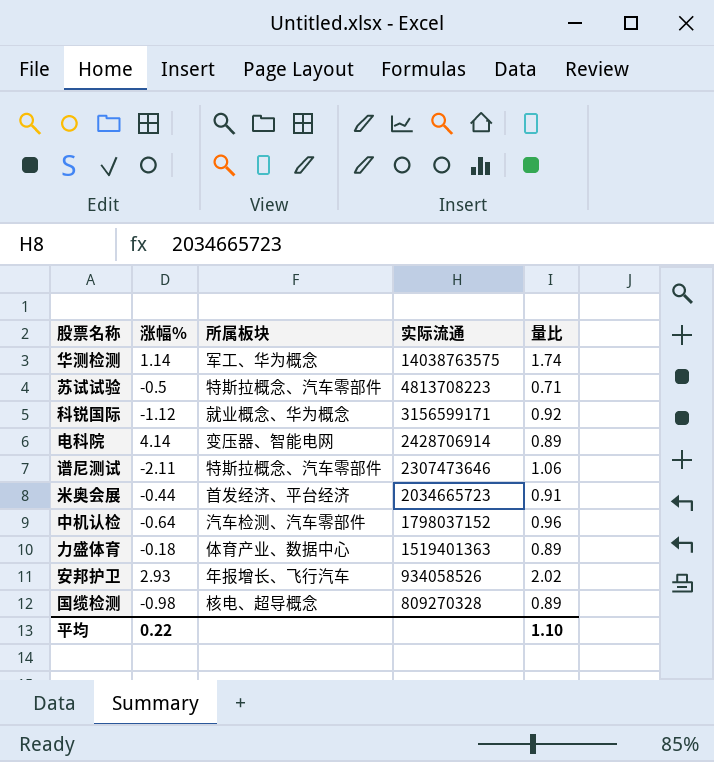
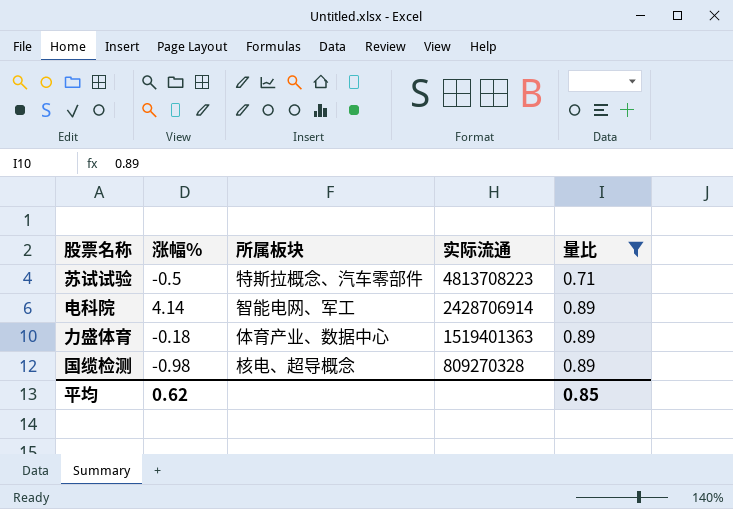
filter: none -> 量比 <= 0.89
电科院 | 所属板块: 变压器、智能电网 -> 智能电网、军工
平均 | 涨幅%: 0.22 -> 0.62
平均 | 量比: 1.10 -> 0.85

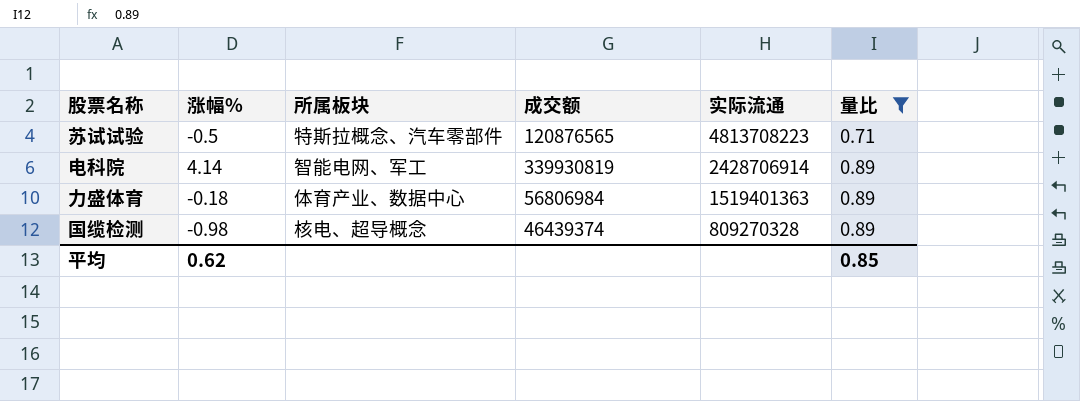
column 成交额 | position: none -> 4

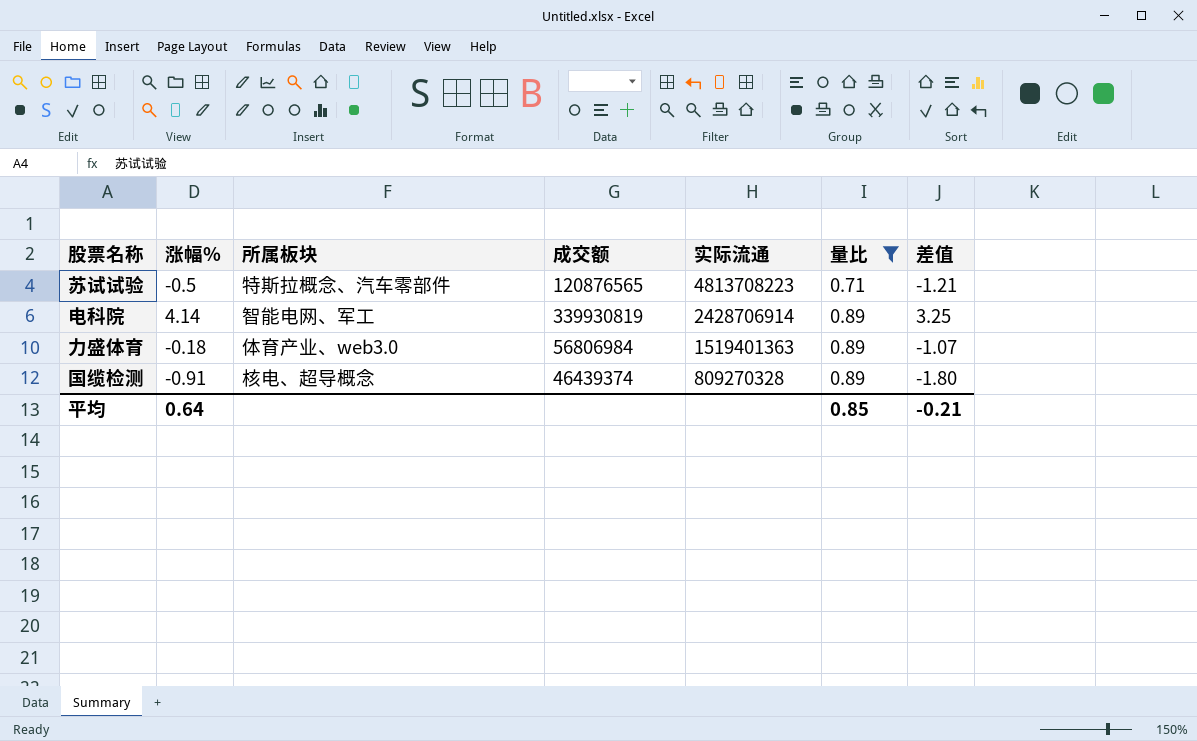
column 差值 | formula: none -> [涨幅%] - [量比]
力盛体育 | 所属板块: 体育产业、数据中心 -> 体育产业、web3.0
国缆检测 | 涨幅%: -0.98 -> -0.91
平均 | 涨幅%: 0.62 -> 0.64

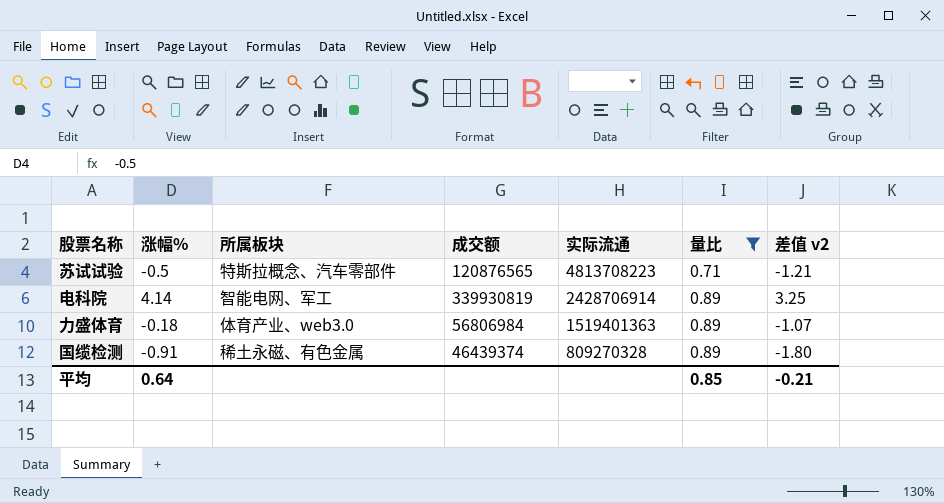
column name: 差值 -> 差值 v2
国缆检测 | 所属板块: 核电、超导概念 -> 稀土永磁、有色金属

